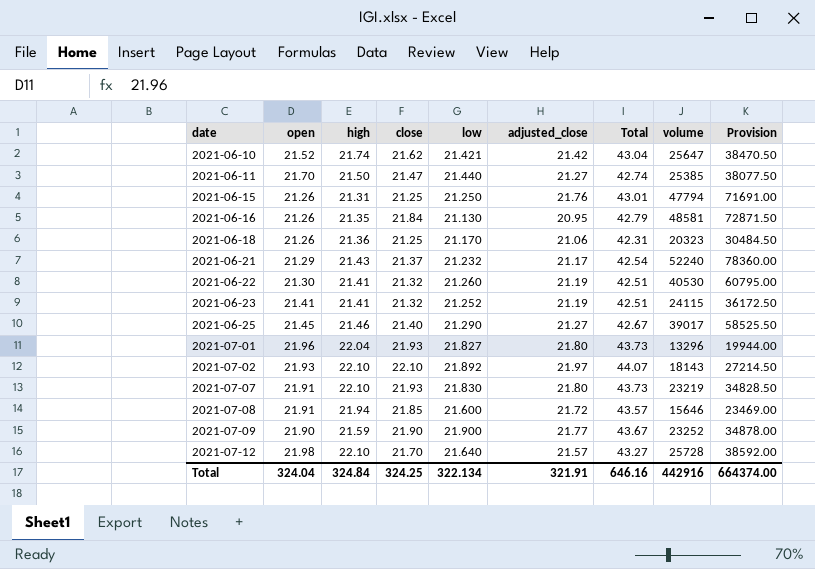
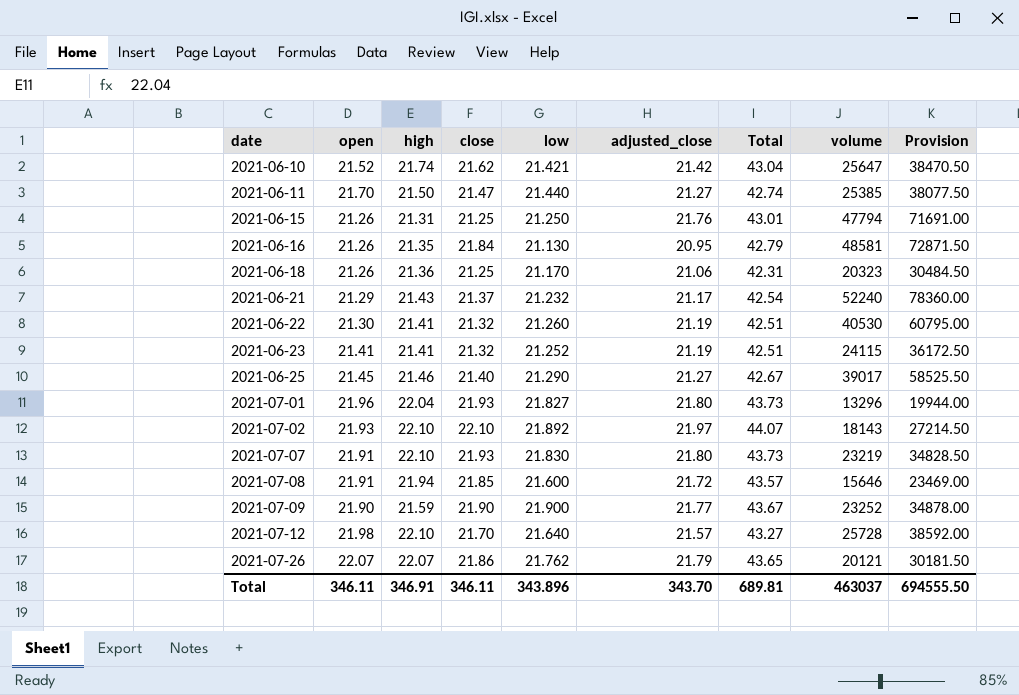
row 2021-07-26: none -> 22.07 | 22.07 | 21.86 | 21.762 | 21.79 | 43.65 | 20121 | 30181.50
Total | open: 324.04 -> 346.11
Total | high: 324.84 -> 346.91
Total | close: 324.25 -> 346.11
Total | low: 322.134 -> 343.896
Total | adjusted_close: 321.91 -> 343.70
Total | Total: 646.16 -> 689.81
Total | volume: 442916 -> 463037
Total | Provision: 664374.00 -> 694555.50

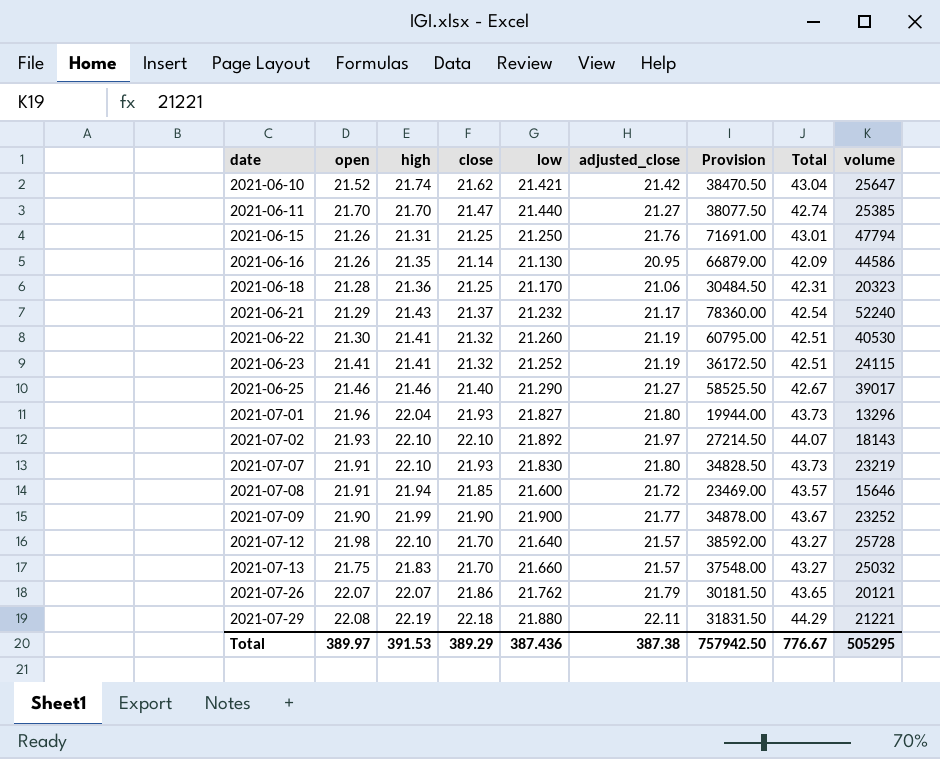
column Provision | position: 9 -> 7
2021-06-11 | high: 21.50 -> 21.70
2021-06-16 | close: 21.84 -> 21.14
2021-06-16 | Provision: 72871.50 -> 66879.00
2021-06-16 | Total: 42.79 -> 42.09
2021-06-16 | volume: 48581 -> 44586
2021-06-18 | open: 21.26 -> 21.28
2021-06-25 | open: 21.45 -> 21.46
2021-07-09 | high: 21.59 -> 21.99
row 2021-07-13: none -> 21.75 | 21.83 | 21.70 | 21.660 | 21.57 | 37548.00 | 43.27 | 25032
row 2021-07-29: none -> 22.08 | 22.19 | 22.18 | 21.880 | 22.11 | 31831.50 | 44.29 | 21221
Total | open: 346.11 -> 389.97
Total | high: 346.91 -> 391.53
Total | close: 346.11 -> 389.29
Total | low: 343.896 -> 387.436
Total | adjusted_close: 343.70 -> 387.38
Total | Provision: 694555.50 -> 757942.50
Total | Total: 689.81 -> 776.67
Total | volume: 463037 -> 505295

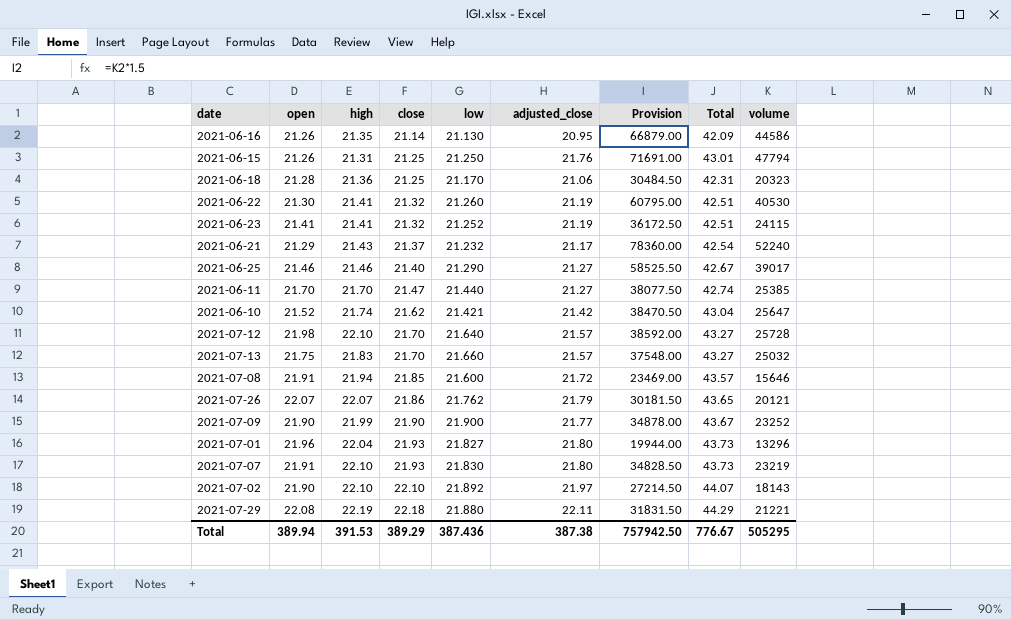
row order: date ascending -> close ascending
2021-07-02 | open: 21.93 -> 21.90
Total | open: 389.97 -> 389.94

